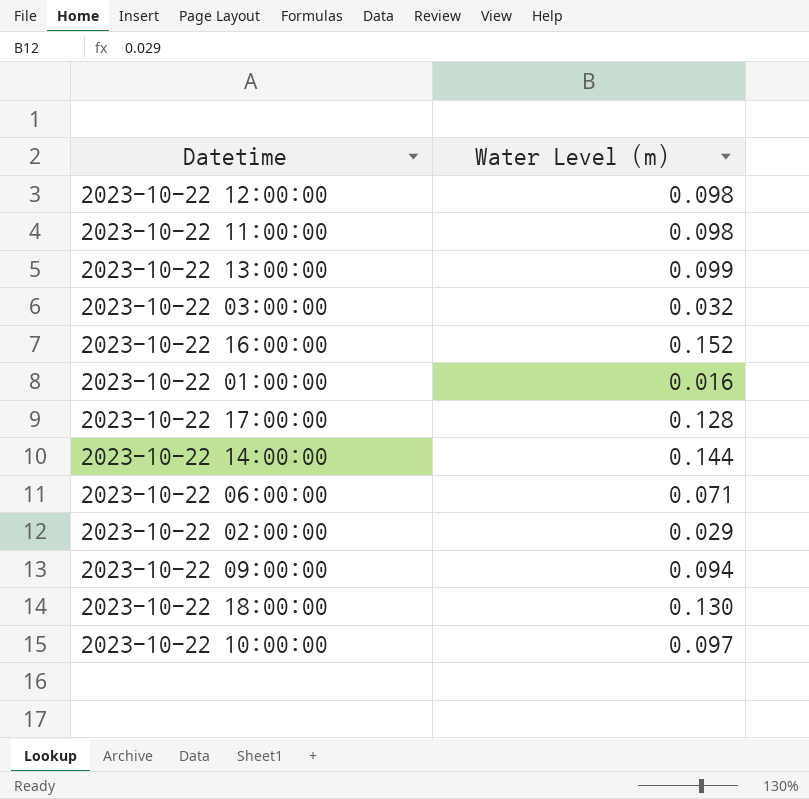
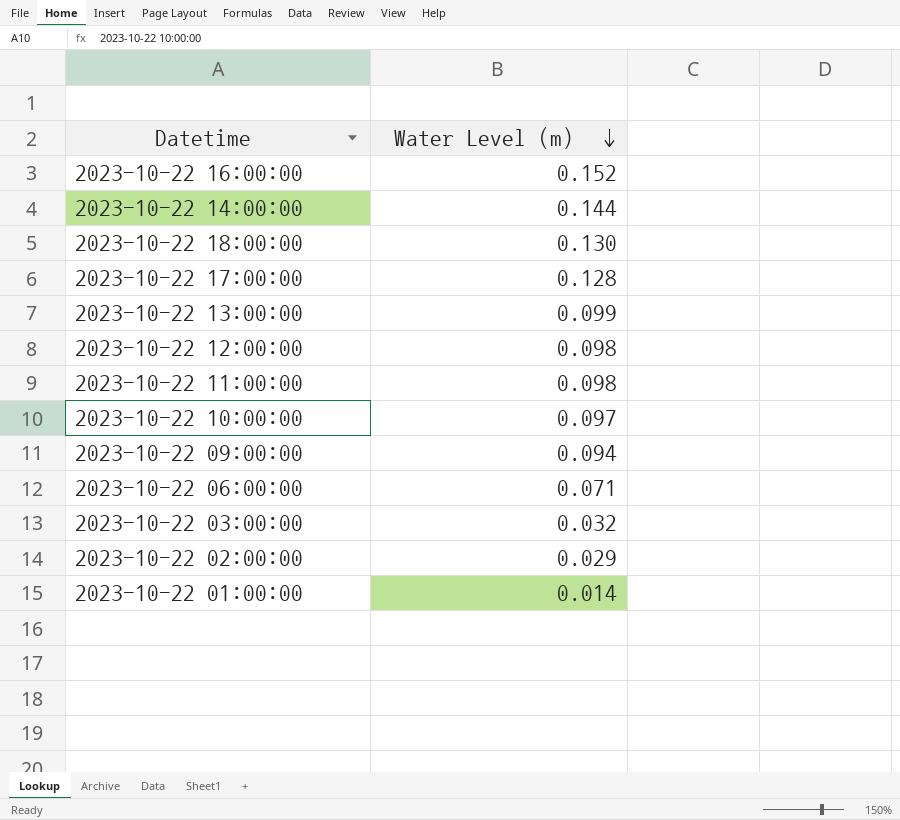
row order: none -> Water Level (m) descending
2023-10-22 01:00:00 | Water Level (m): 0.016 -> 0.014

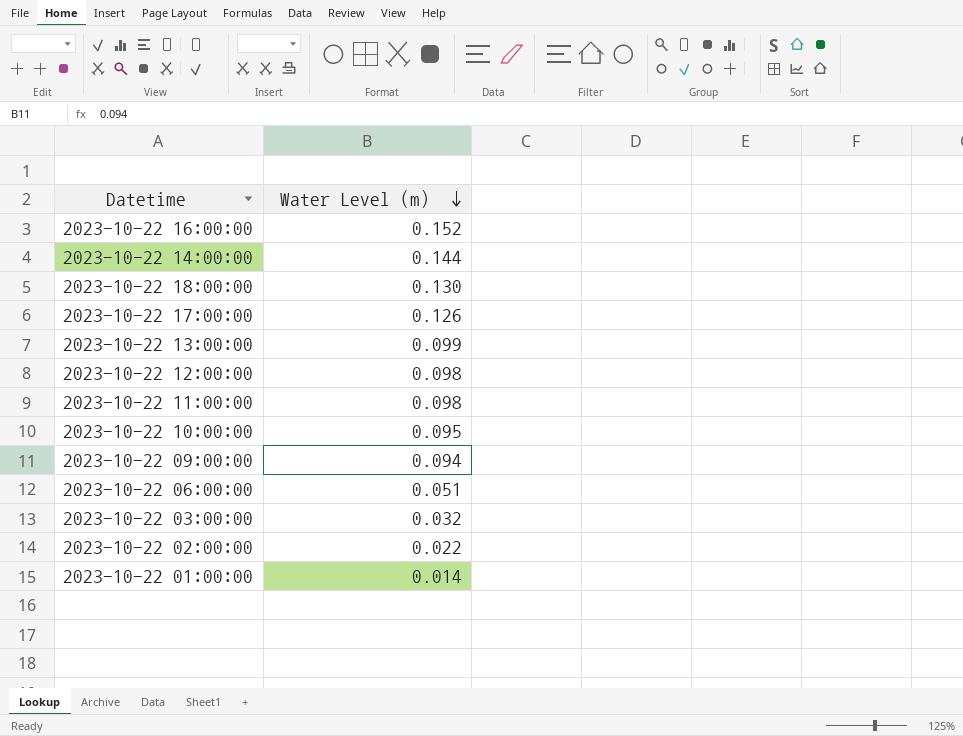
2023-10-22 17:00:00 | Water Level (m): 0.128 -> 0.126
2023-10-22 10:00:00 | Water Level (m): 0.097 -> 0.095
2023-10-22 06:00:00 | Water Level (m): 0.071 -> 0.051
2023-10-22 02:00:00 | Water Level (m): 0.029 -> 0.022

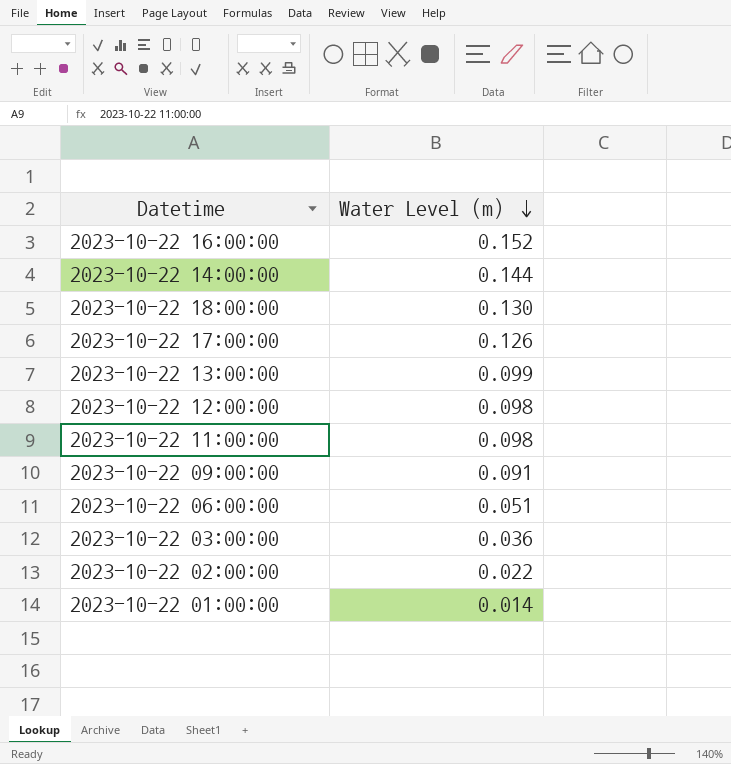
row 2023-10-22 10:00:00: 0.095 -> none
2023-10-22 09:00:00 | Water Level (m): 0.094 -> 0.091
2023-10-22 03:00:00 | Water Level (m): 0.032 -> 0.036

